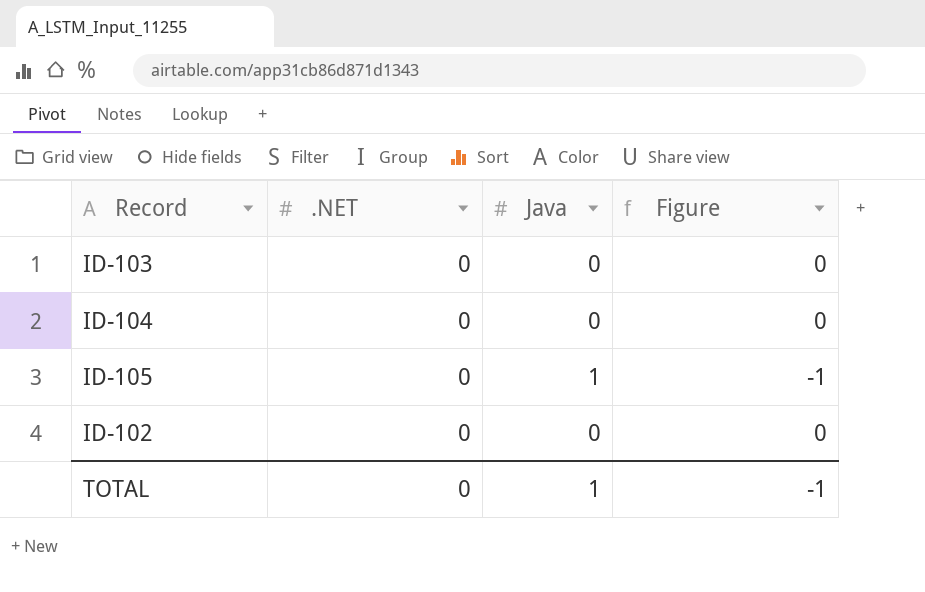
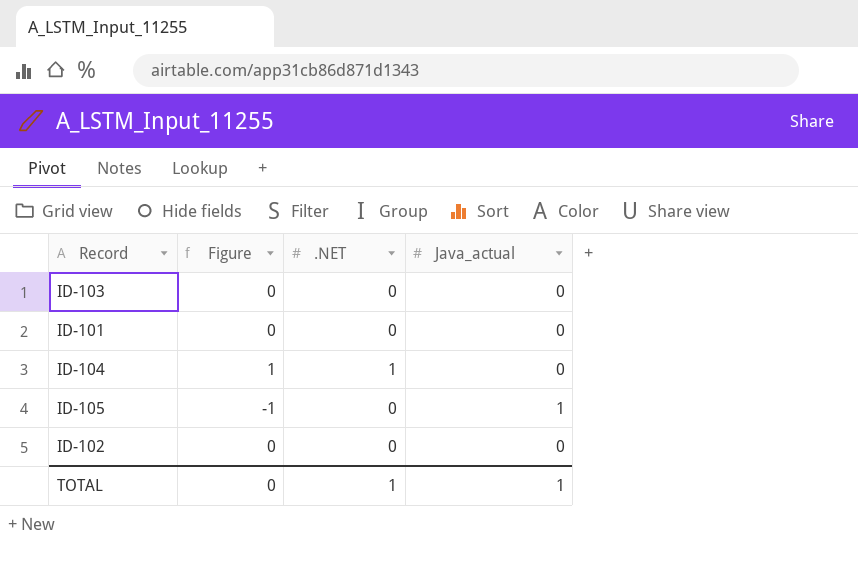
column Figure | position: 4 -> 2
column name: Java -> Java_actual
row ID-101: none -> 0 | 0 | 0
ID-104 | Figure: 0 -> 1
ID-104 | .NET: 0 -> 1
TOTAL | Figure: -1 -> 0
TOTAL | .NET: 0 -> 1

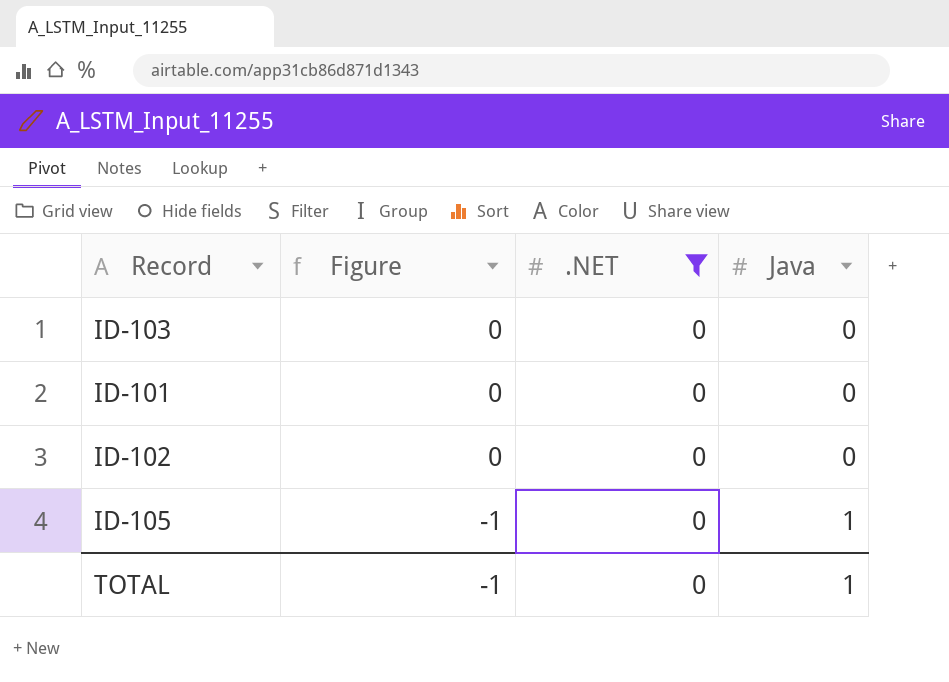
filter: none -> .NET = 0
row order: none -> Figure descending
column name: Java_actual -> Java
TOTAL | Figure: 0 -> -1
TOTAL | .NET: 1 -> 0

